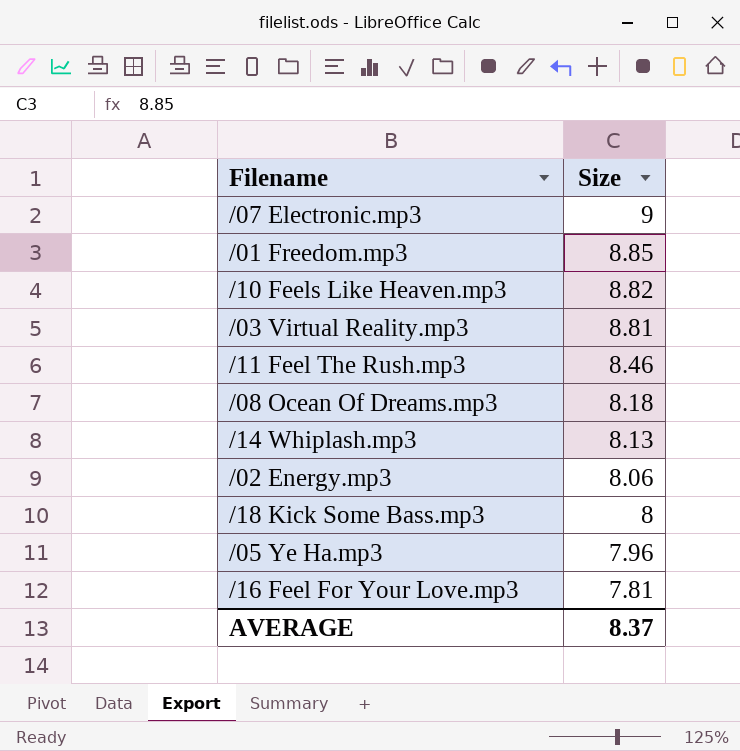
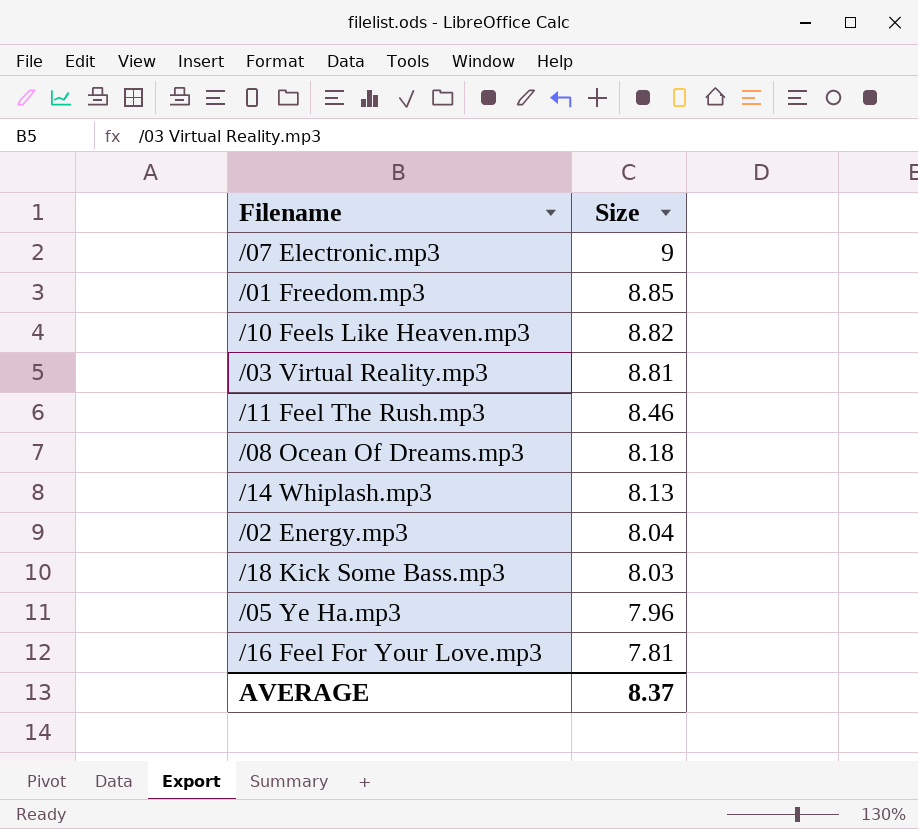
/02 Energy.mp3 | Size: 8.06 -> 8.04
/18 Kick Some Bass.mp3 | Size: 8 -> 8.03

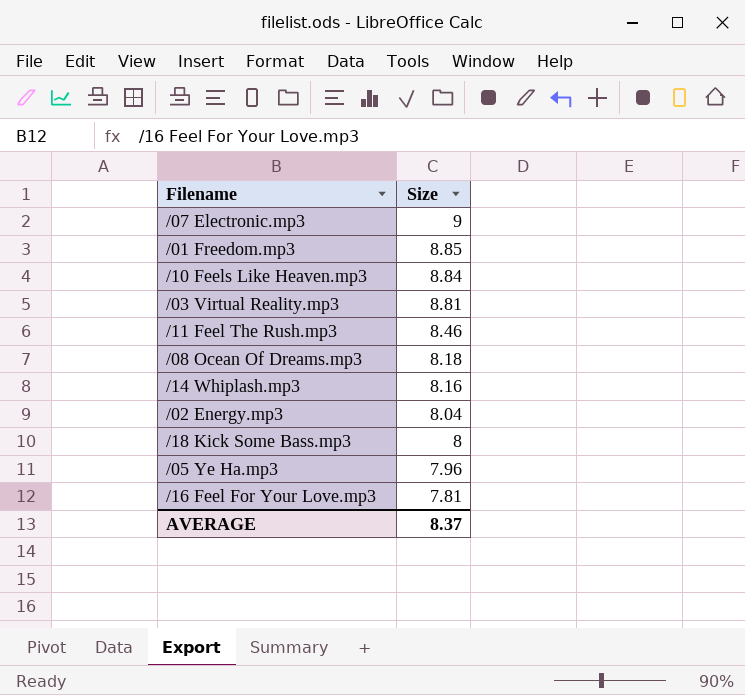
/10 Feels Like Heaven.mp3 | Size: 8.82 -> 8.84
/14 Whiplash.mp3 | Size: 8.13 -> 8.16
/18 Kick Some Bass.mp3 | Size: 8.03 -> 8

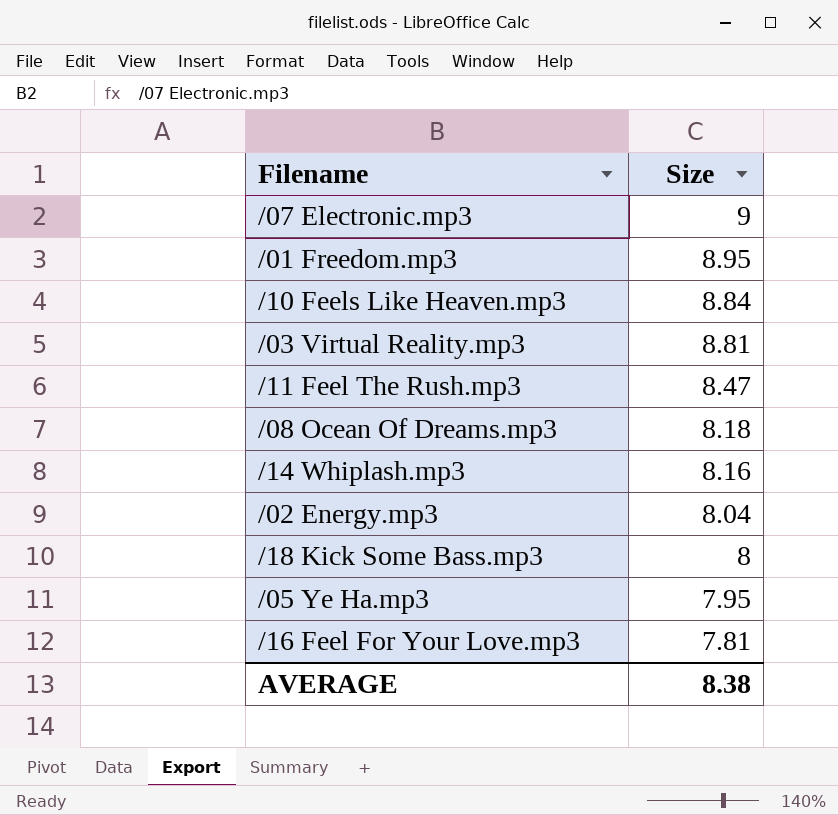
/01 Freedom.mp3 | Size: 8.85 -> 8.95
/11 Feel The Rush.mp3 | Size: 8.46 -> 8.47
/05 Ye Ha.mp3 | Size: 7.96 -> 7.95
AVERAGE | Size: 8.37 -> 8.38

